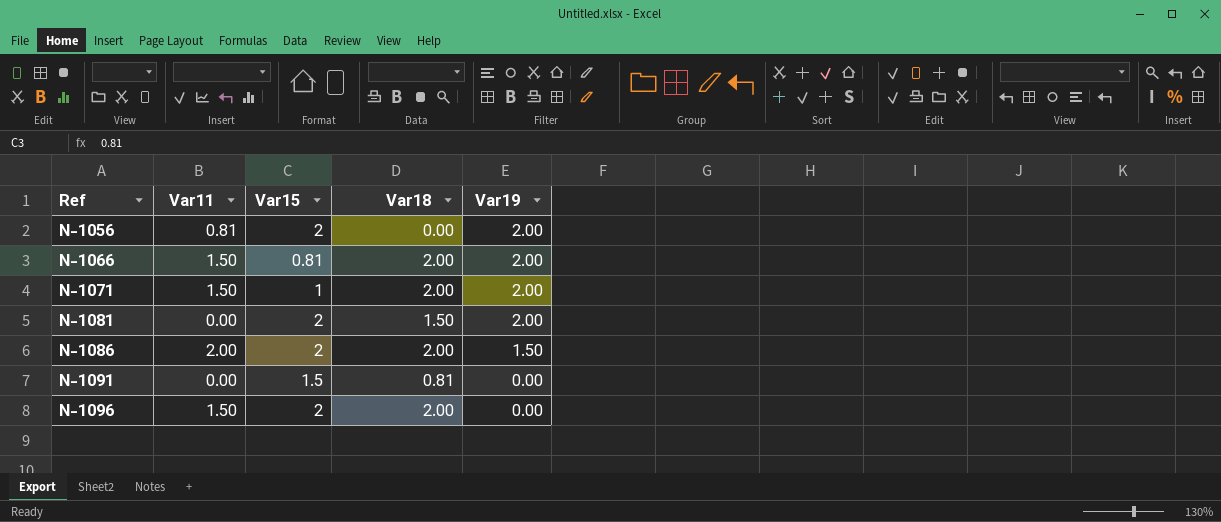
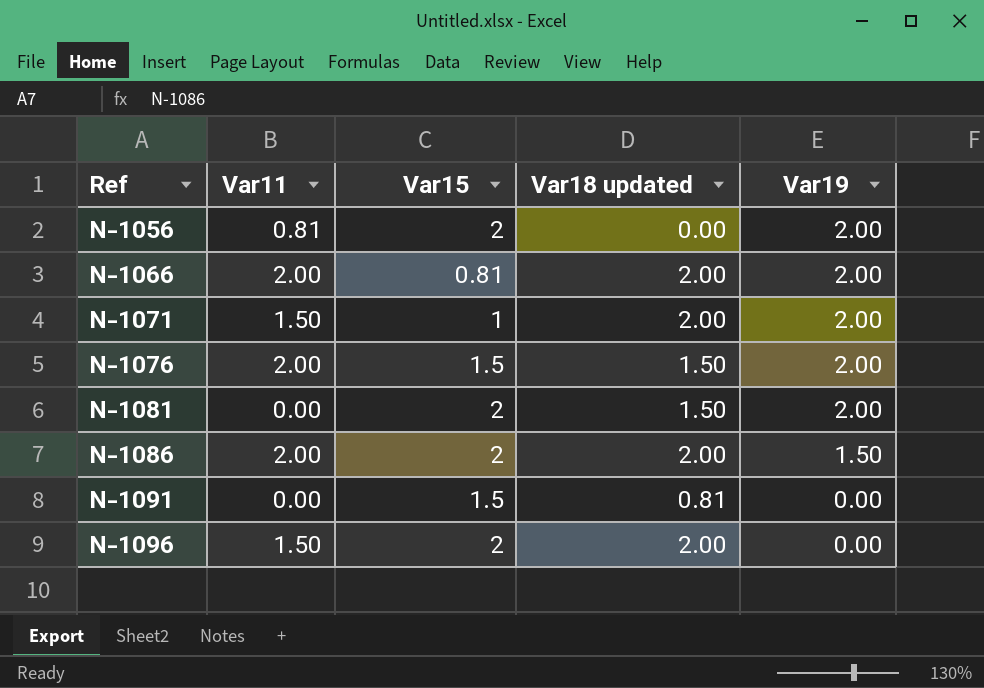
column name: Var18 -> Var18 updated
N-1066 | Var11: 1.50 -> 2.00
row N-1076: none -> 2.00 | 1.5 | 1.50 | 2.00

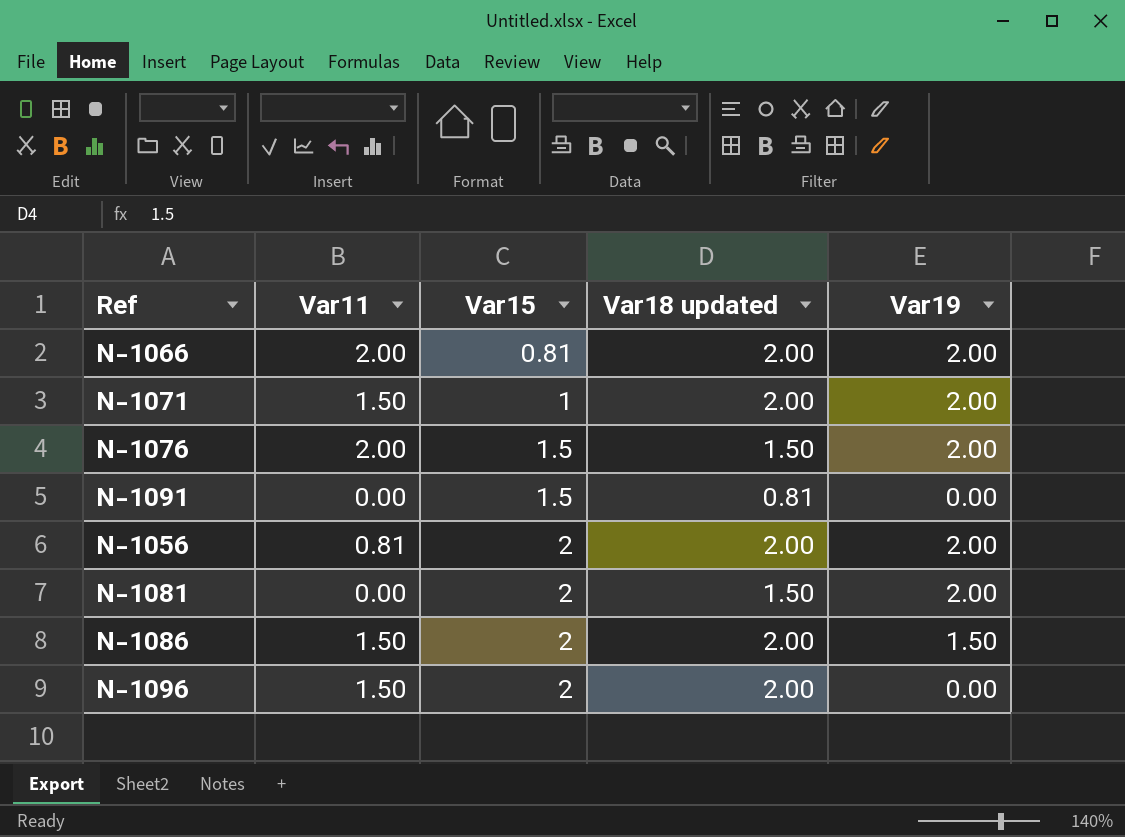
row order: Ref ascending -> Var15 ascending
N-1056 | Var18 updated: 0.00 -> 2.00
N-1086 | Var11: 2.00 -> 1.50

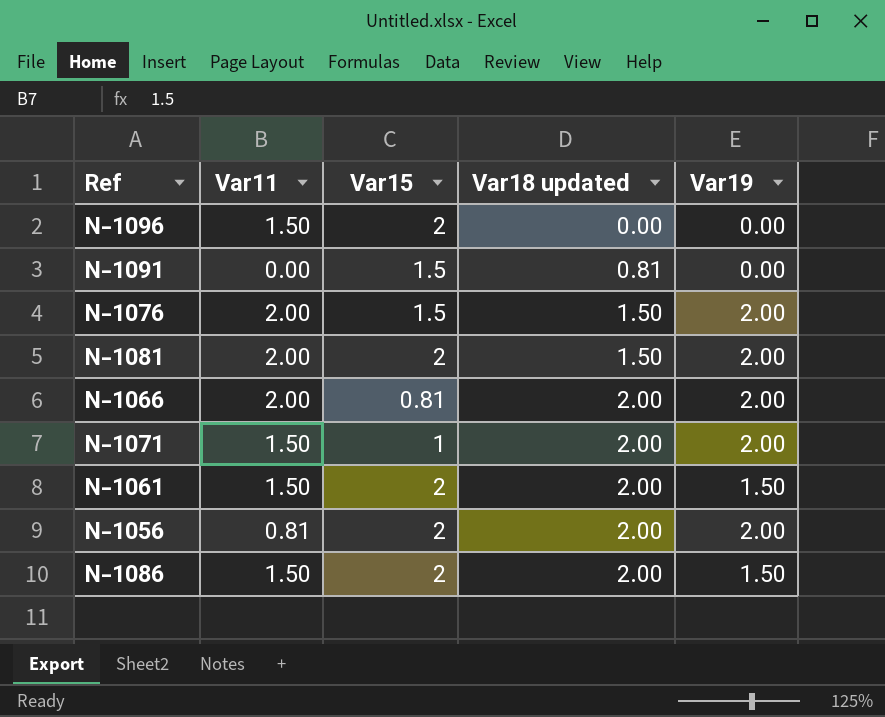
row order: Var15 ascending -> Var18 updated ascending
N-1096 | Var18 updated: 2.00 -> 0.00
N-1081 | Var11: 0.00 -> 2.00
row N-1061: none -> 1.50 | 2 | 2.00 | 1.50

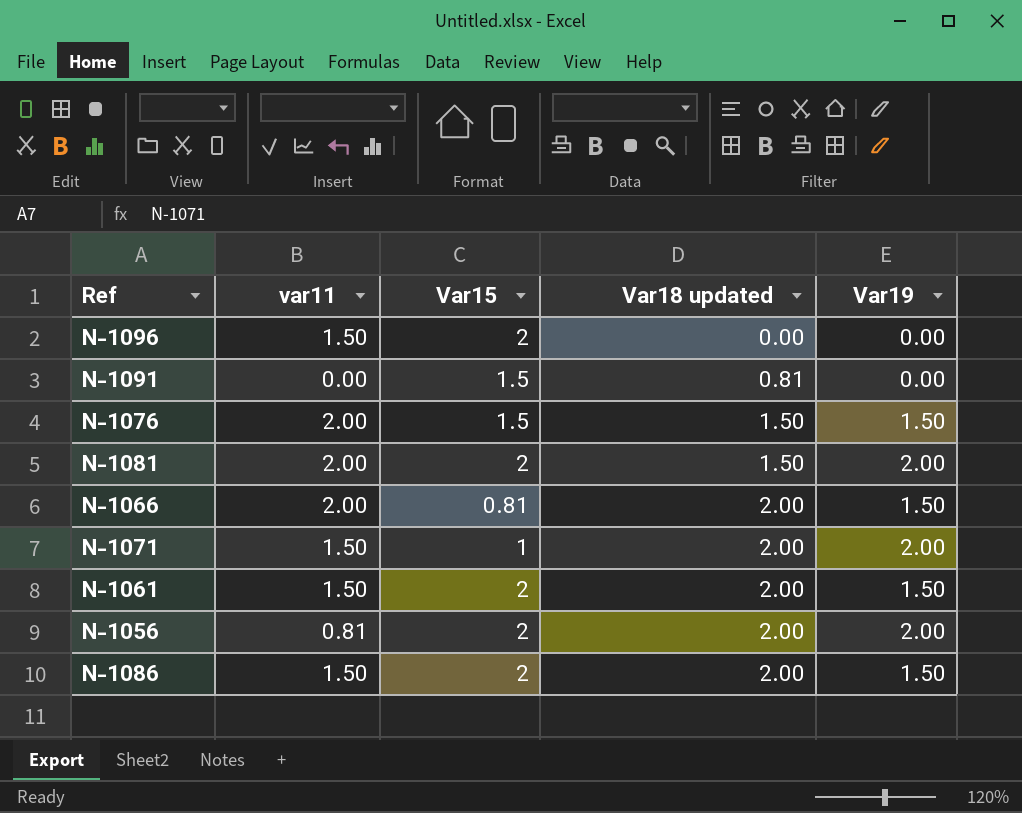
column name: Var11 -> var11
N-1076 | Var19: 2.00 -> 1.50
N-1066 | Var19: 2.00 -> 1.50

